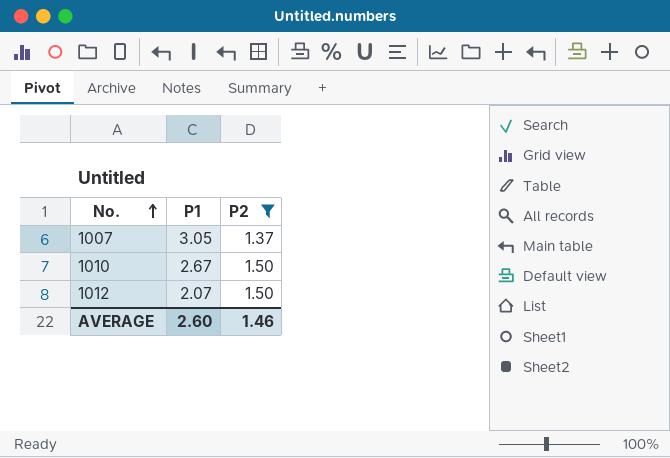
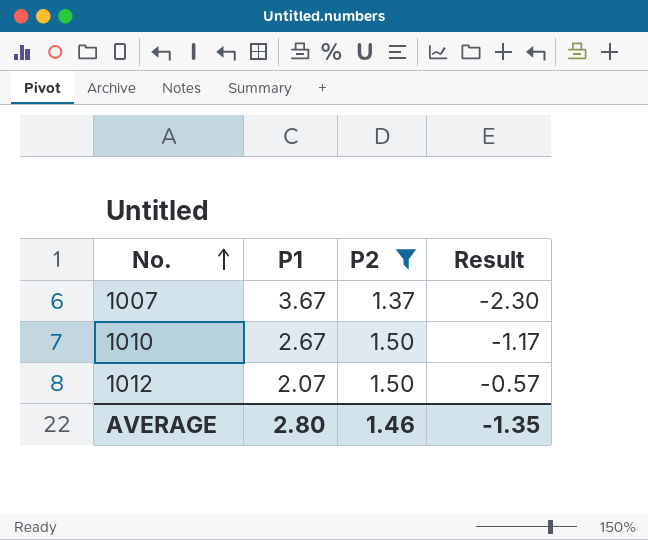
column Result | formula: none -> [P2] - [P1]
1007 | P1: 3.05 -> 3.67
AVERAGE | P1: 2.60 -> 2.80

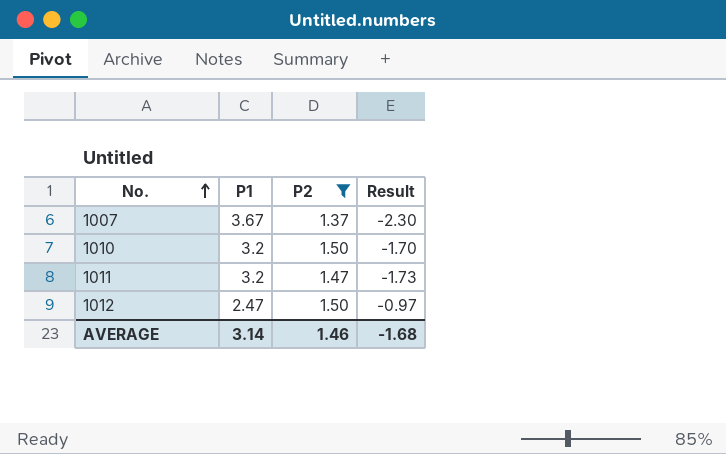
1010 | P1: 2.67 -> 3.2
1010 | Result: -1.17 -> -1.70
row 1011: none -> 3.2 | 1.47 | -1.73
1012 | P1: 2.07 -> 2.47
1012 | Result: -0.57 -> -0.97
AVERAGE | P1: 2.80 -> 3.14
AVERAGE | Result: -1.35 -> -1.68

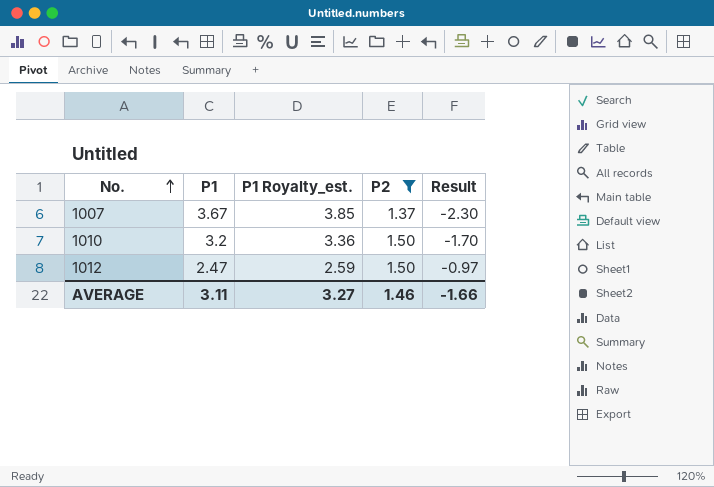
column P1 Royalty_est. | formula: none -> [P1] * 1.05
row 1011: 3.2 | 1.47 | -1.73 -> none
AVERAGE | P1: 3.14 -> 3.11
AVERAGE | Result: -1.68 -> -1.66

